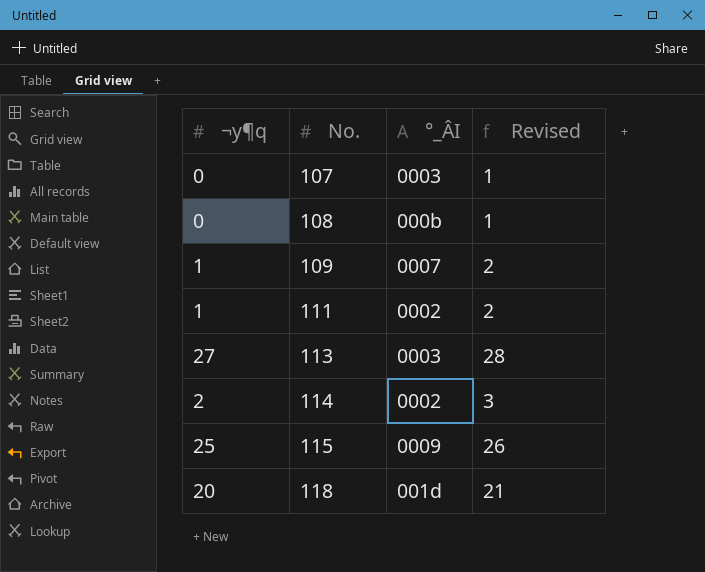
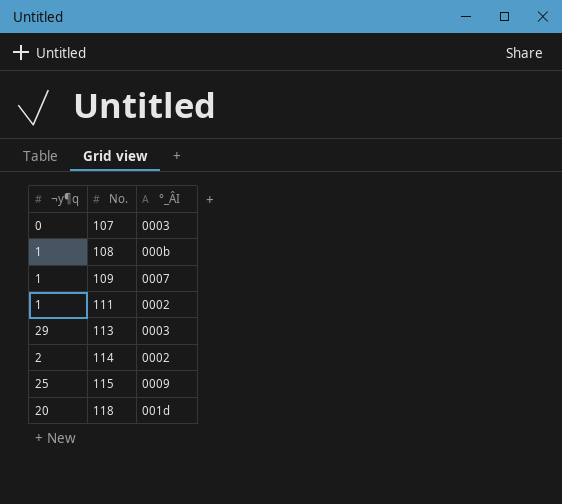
column Revised | formula: [¬y¶q] + 1 -> none
108 | ¬y¶q: 0 -> 1
113 | ¬y¶q: 27 -> 29

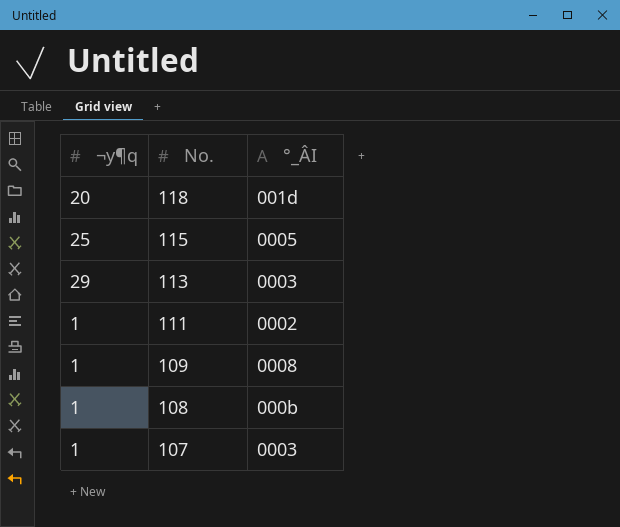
row order: No. ascending -> No. descending
row 114: 2 | 0002 -> none
115 | °_ÂI: 0009 -> 0005
109 | °_ÂI: 0007 -> 0008
107 | ¬y¶q: 0 -> 1

